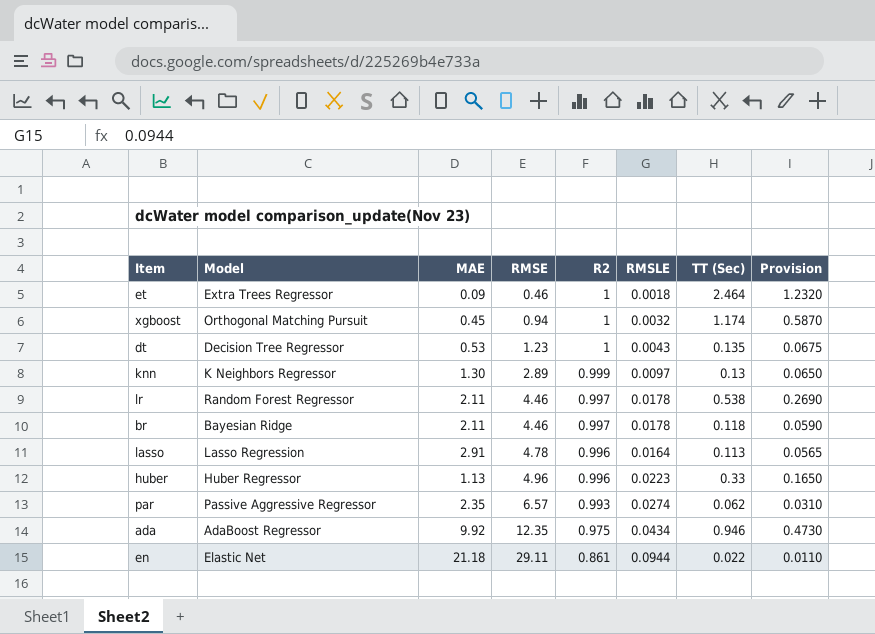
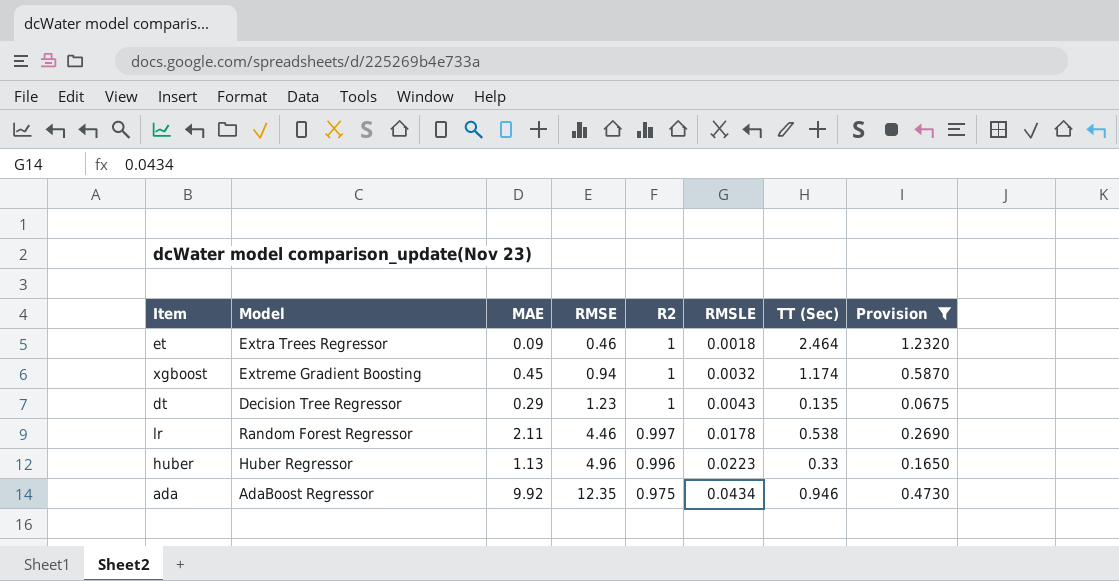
filter: none -> Provision >= 0.0675
xgboost | Model: Orthogonal Matching Pursuit -> Extreme Gradient Boosting
dt | MAE: 0.53 -> 0.29

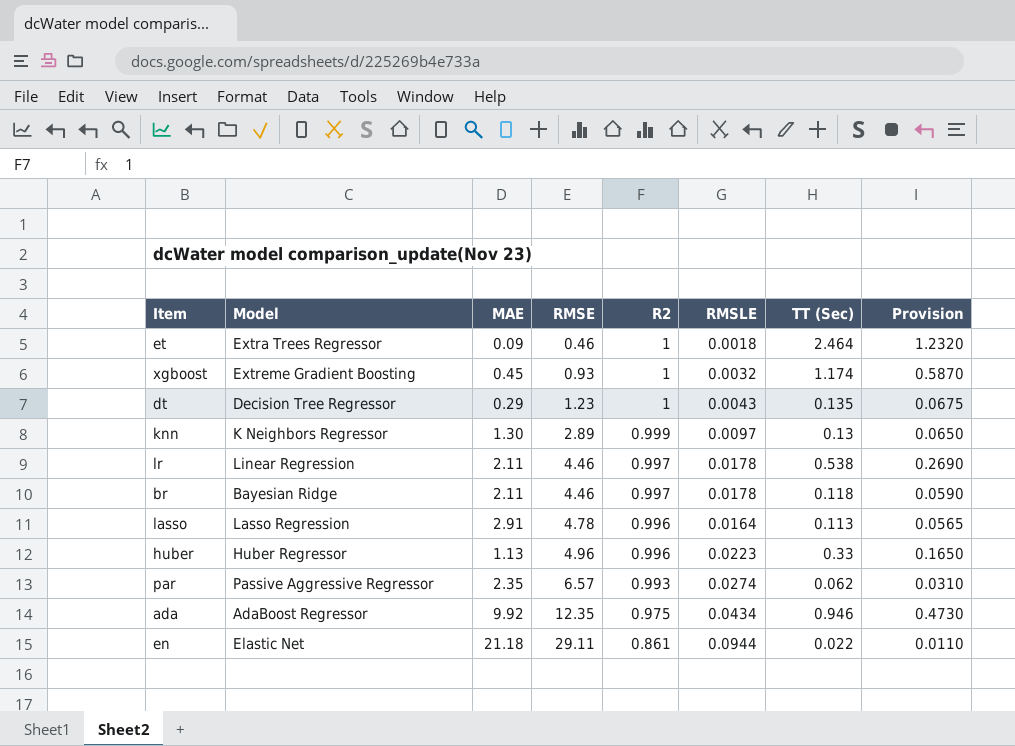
filter: Provision >= 0.0675 -> none
xgboost | RMSE: 0.94 -> 0.93
lr | Model: Random Forest Regressor -> Linear Regression

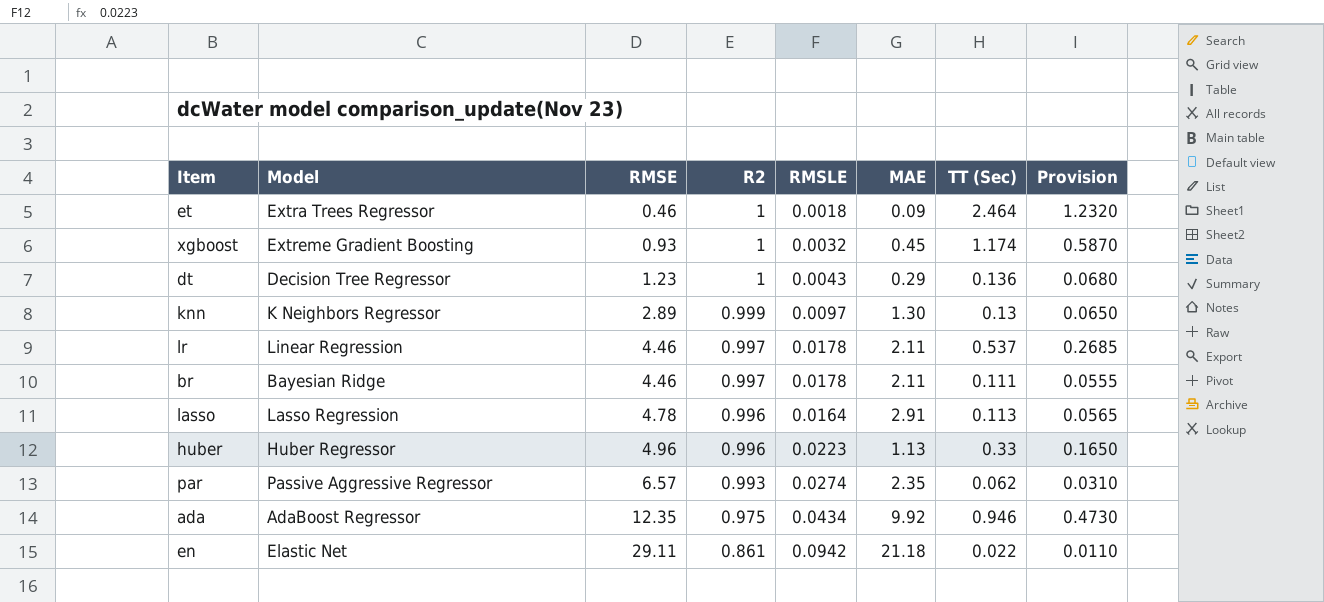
column MAE | position: 3 -> 6
dt | TT (Sec): 0.135 -> 0.136
dt | Provision: 0.0675 -> 0.0680
lr | TT (Sec): 0.538 -> 0.537
lr | Provision: 0.2690 -> 0.2685
br | TT (Sec): 0.118 -> 0.111
br | Provision: 0.0590 -> 0.0555
en | RMSLE: 0.0944 -> 0.0942

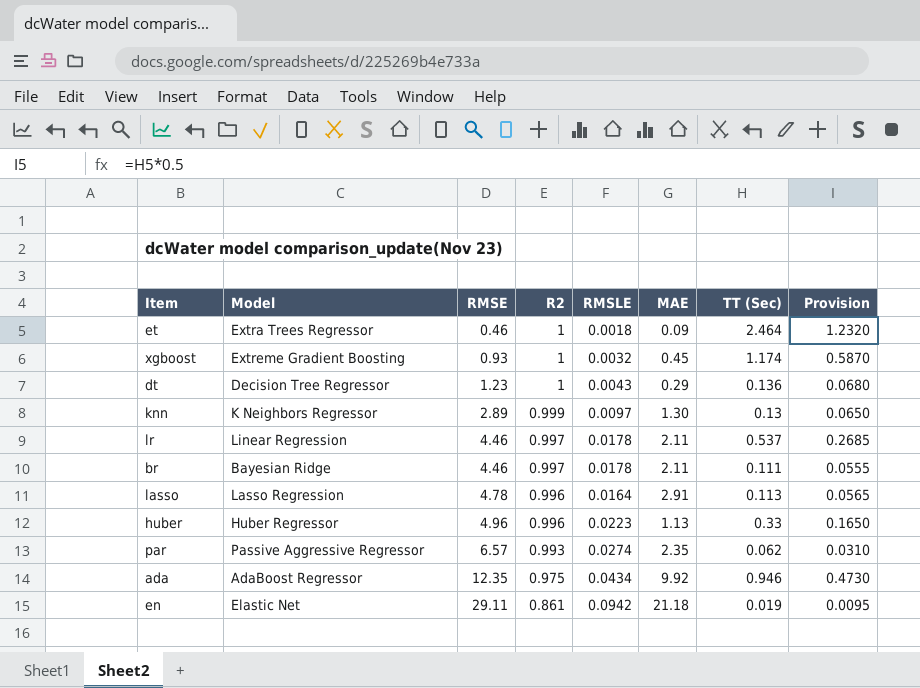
en | TT (Sec): 0.022 -> 0.019
en | Provision: 0.0110 -> 0.0095

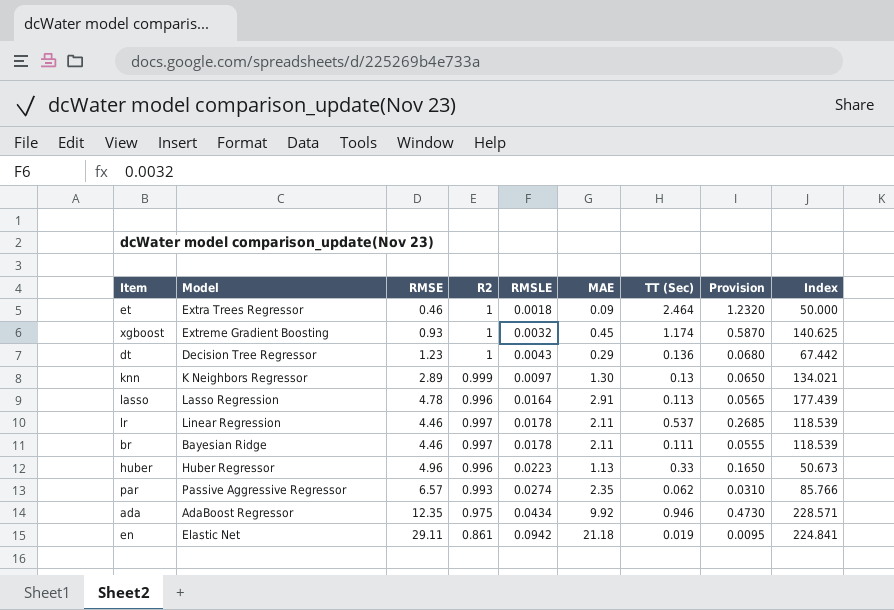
row order: RMSE ascending -> RMSLE ascending
column Index | formula: none -> [MAE] / [RMSLE]

